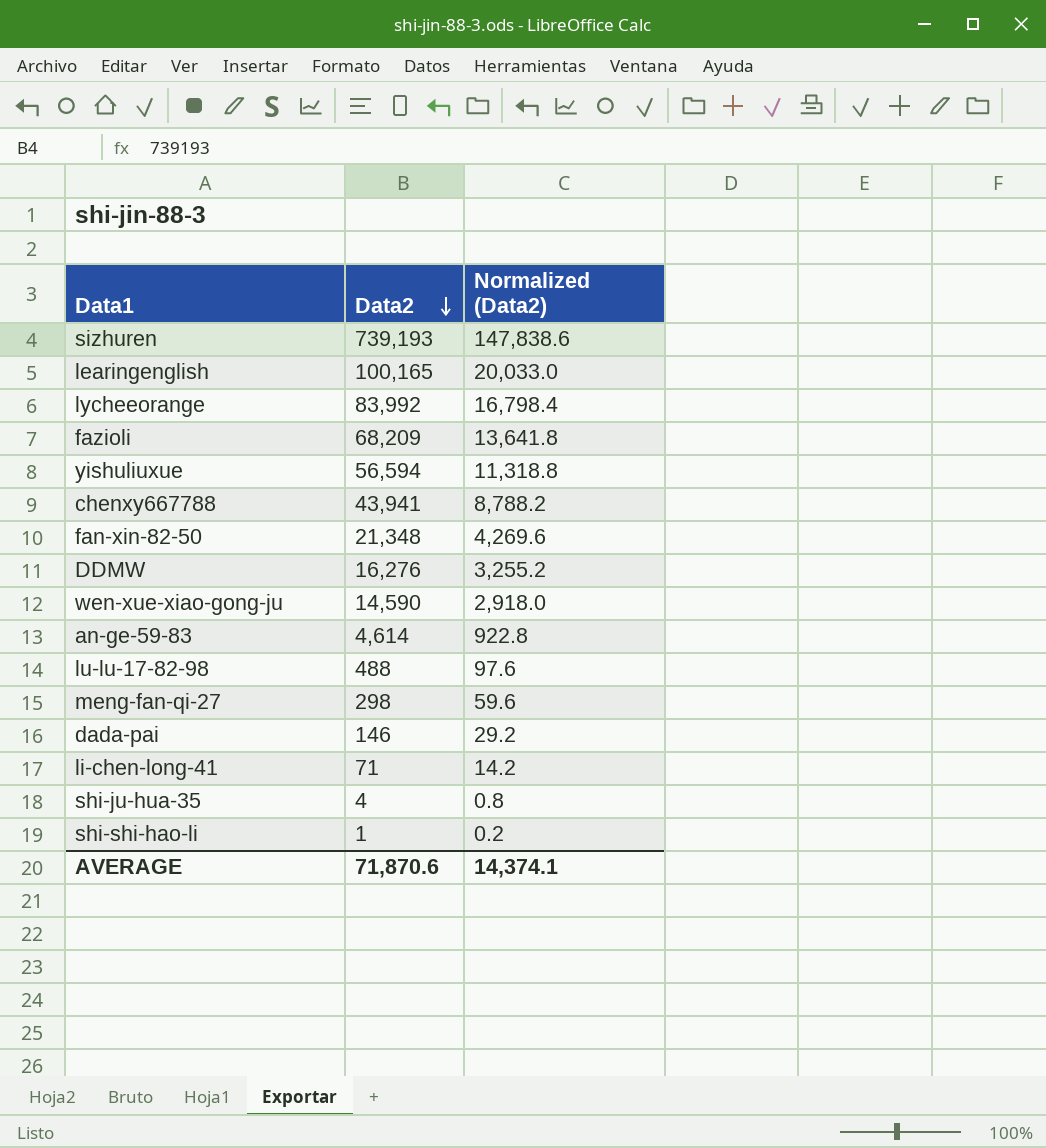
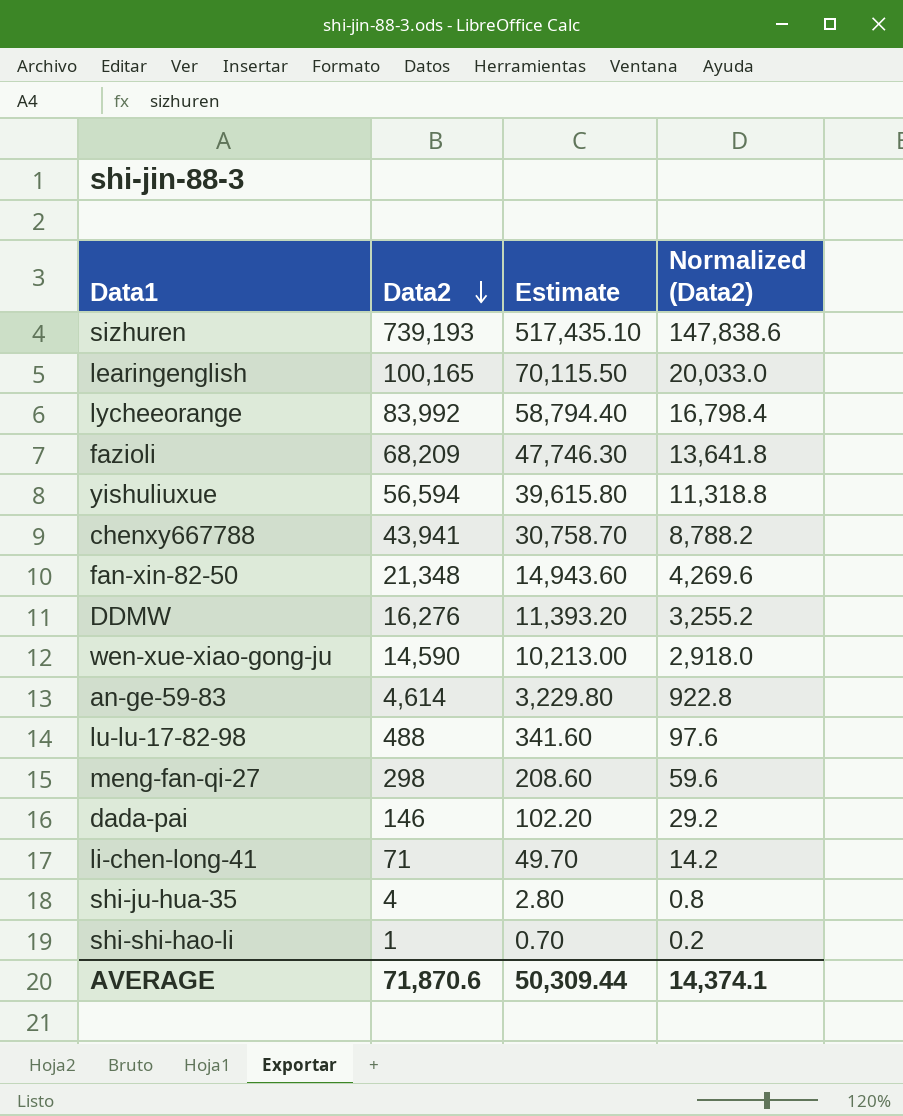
column Estimate | formula: none -> [Data2] * 0.7

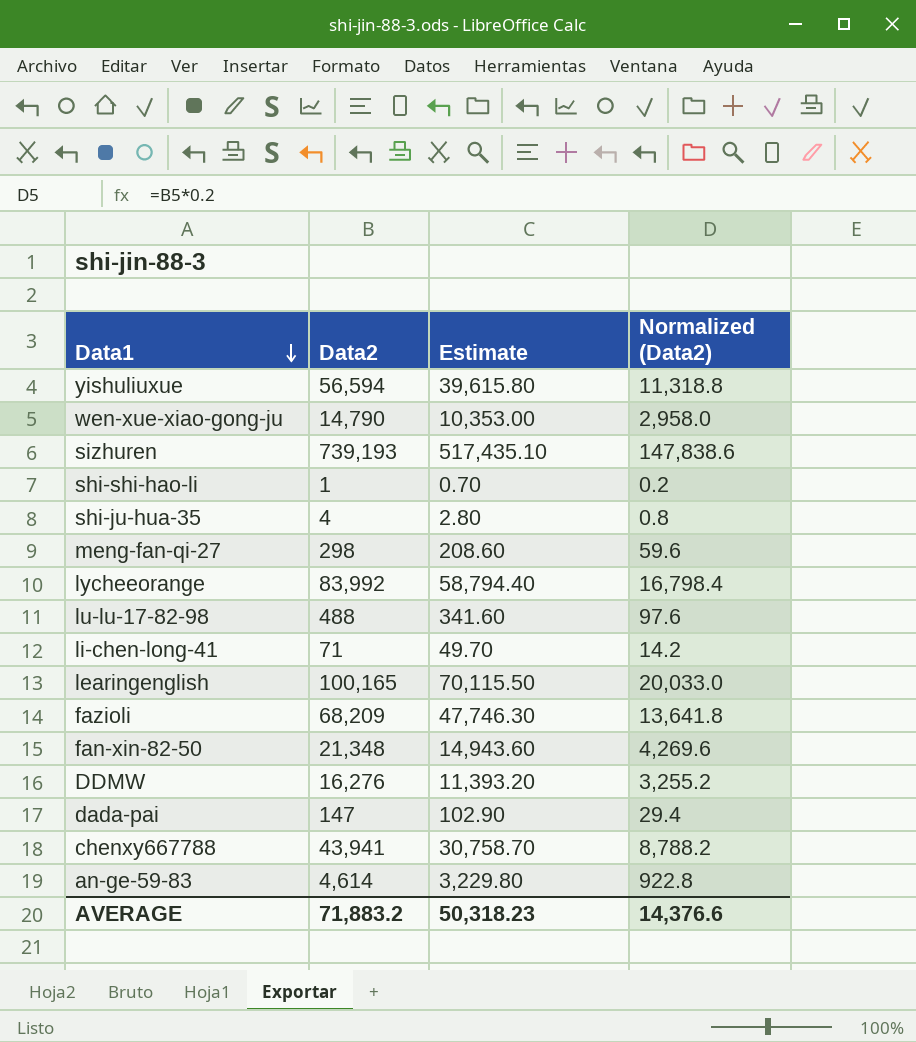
row order: Data2 descending -> Data1 descending
wen-xue-xiao-gong-ju | Data2: 14,590 -> 14,790
wen-xue-xiao-gong-ju | Estimate: 10,213.00 -> 10,353.00
wen-xue-xiao-gong-ju | Normalized (Data2): 2,918.0 -> 2,958.0
dada-pai | Data2: 146 -> 147
dada-pai | Estimate: 102.20 -> 102.90
dada-pai | Normalized (Data2): 29.2 -> 29.4
AVERAGE | Data2: 71,870.6 -> 71,883.2
AVERAGE | Estimate: 50,309.44 -> 50,318.23
AVERAGE | Normalized (Data2): 14,374.1 -> 14,376.6

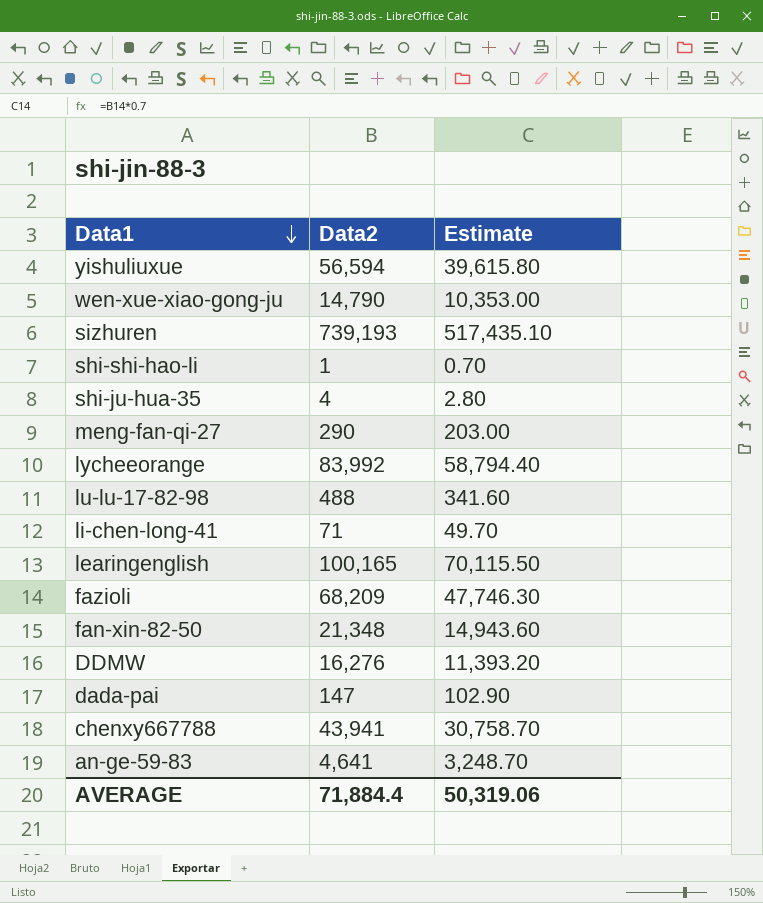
column Normalized (Data2) | formula: [Data2] * 0.2 -> none
meng-fan-qi-27 | Data2: 298 -> 290
meng-fan-qi-27 | Estimate: 208.60 -> 203.00
an-ge-59-83 | Data2: 4,614 -> 4,641
an-ge-59-83 | Estimate: 3,229.80 -> 3,248.70
AVERAGE | Data2: 71,883.2 -> 71,884.4
AVERAGE | Estimate: 50,318.23 -> 50,319.06

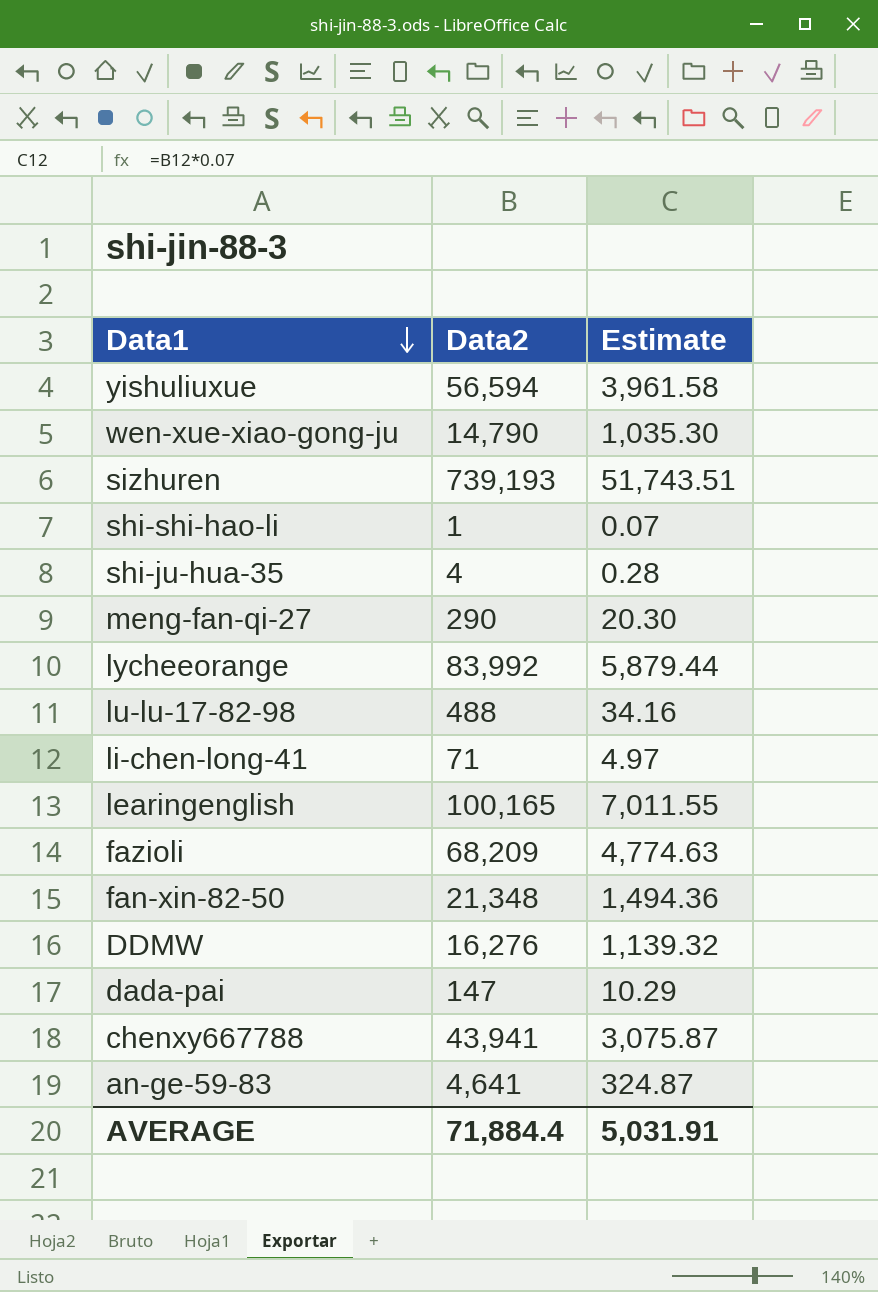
column Estimate | formula: [Data2] * 0.7 -> [Data2] * 0.07
AVERAGE | Estimate: 50,319.06 -> 5,031.91

